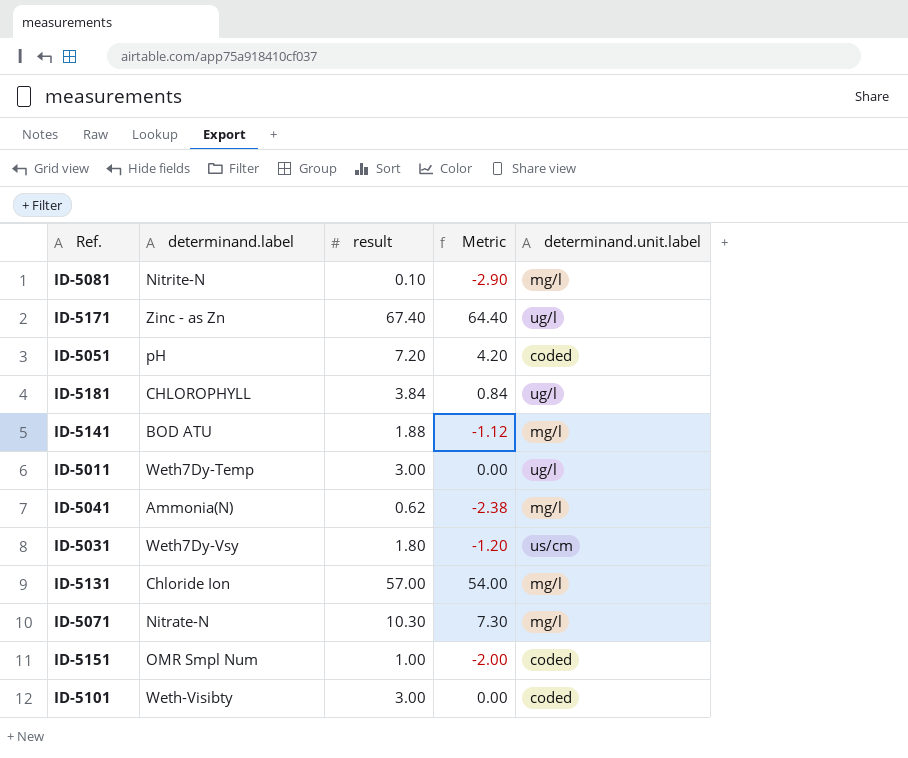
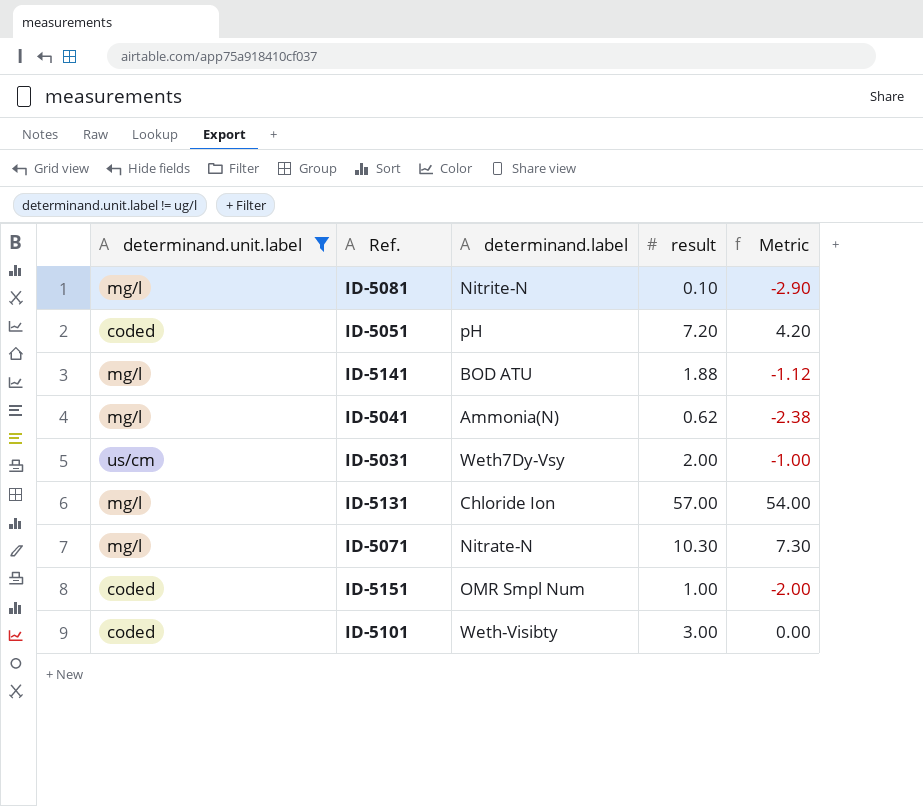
filter: none -> determinand.unit.label != ug/l
column determinand.unit.label | position: 5 -> 1
ID-5031 | result: 1.80 -> 2.00
ID-5031 | Metric: -1.20 -> -1.00

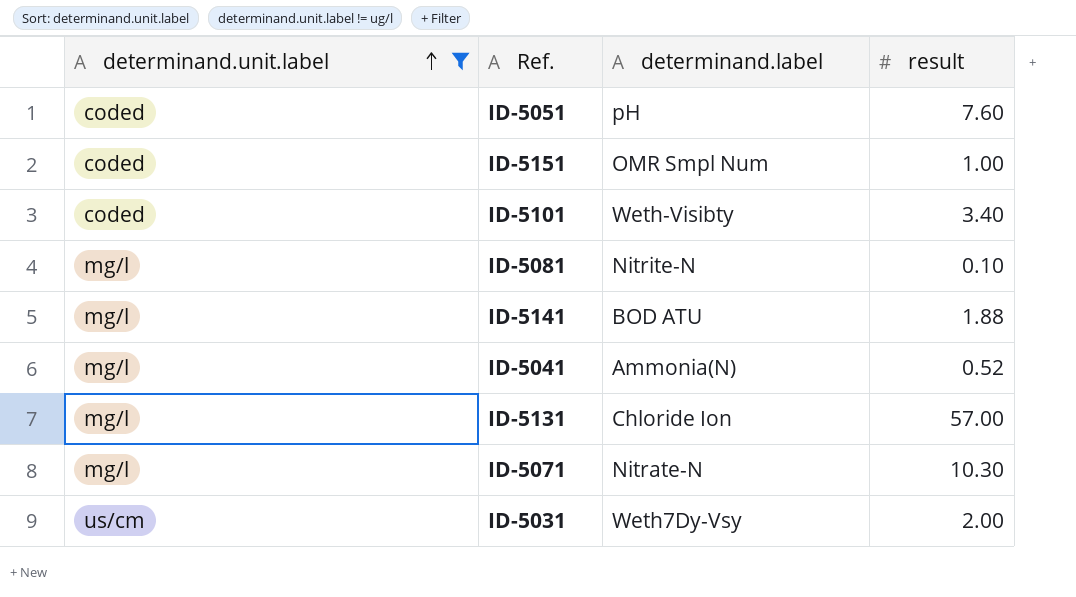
row order: none -> determinand.unit.label ascending
column Metric | formula: [result] - 3 -> none
ID-5051 | result: 7.20 -> 7.60
ID-5101 | result: 3.00 -> 3.40
ID-5041 | result: 0.62 -> 0.52

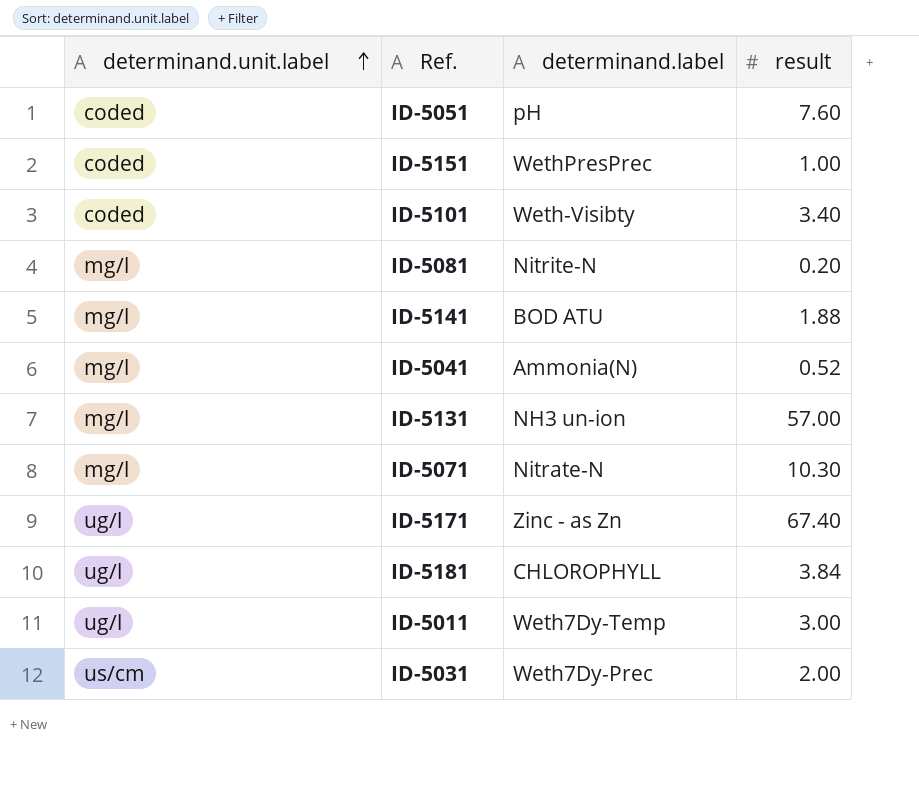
filter: determinand.unit.label != ug/l -> none
ID-5151 | determinand.label: OMR Smpl Num -> WethPresPrec
ID-5081 | result: 0.10 -> 0.20
ID-5131 | determinand.label: Chloride Ion -> NH3 un-ion
ID-5031 | determinand.label: Weth7Dy-Vsy -> Weth7Dy-Prec

